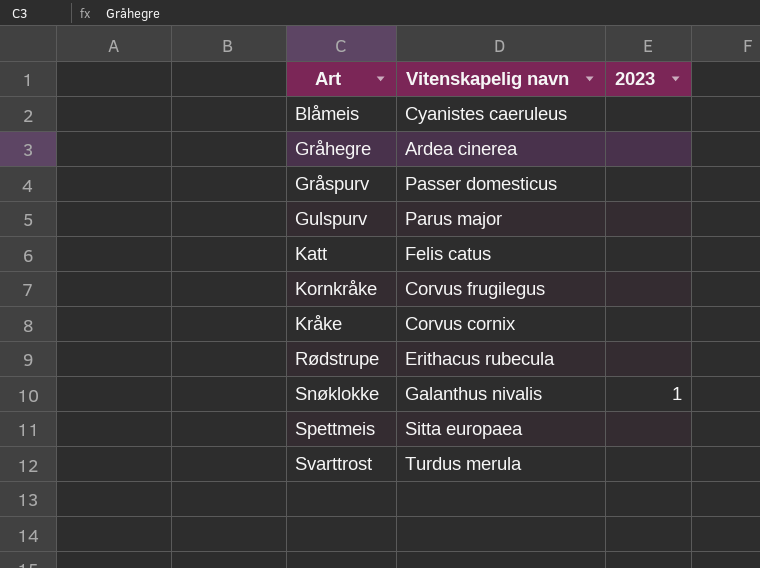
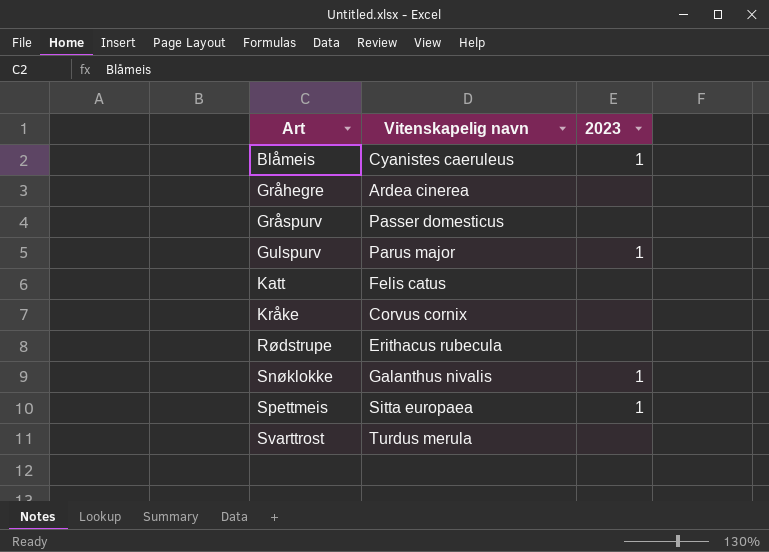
row Kornkråke: Corvus frugilegus | none -> none
Blåmeis | 2023: none -> 1
Gulspurv | 2023: none -> 1
Spettmeis | 2023: none -> 1

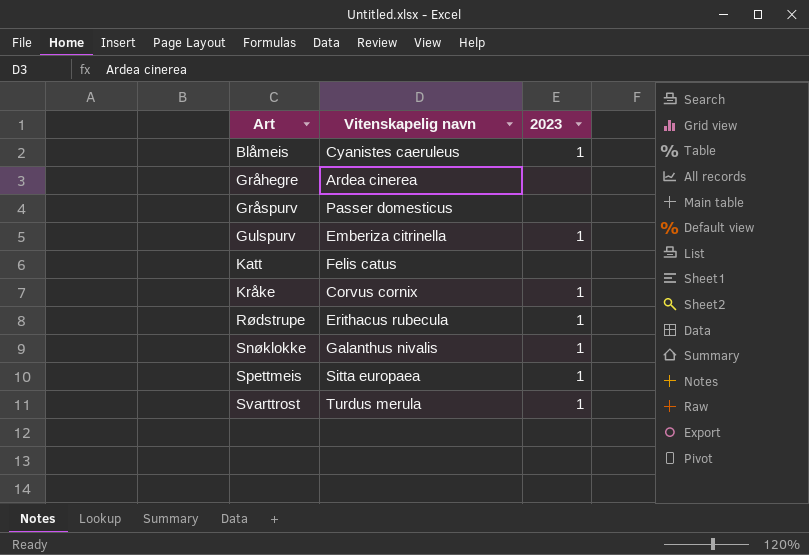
Gulspurv | Vitenskapelig navn: Parus major -> Emberiza citrinella
Kråke | 2023: none -> 1
Rødstrupe | 2023: none -> 1
Svarttrost | 2023: none -> 1

